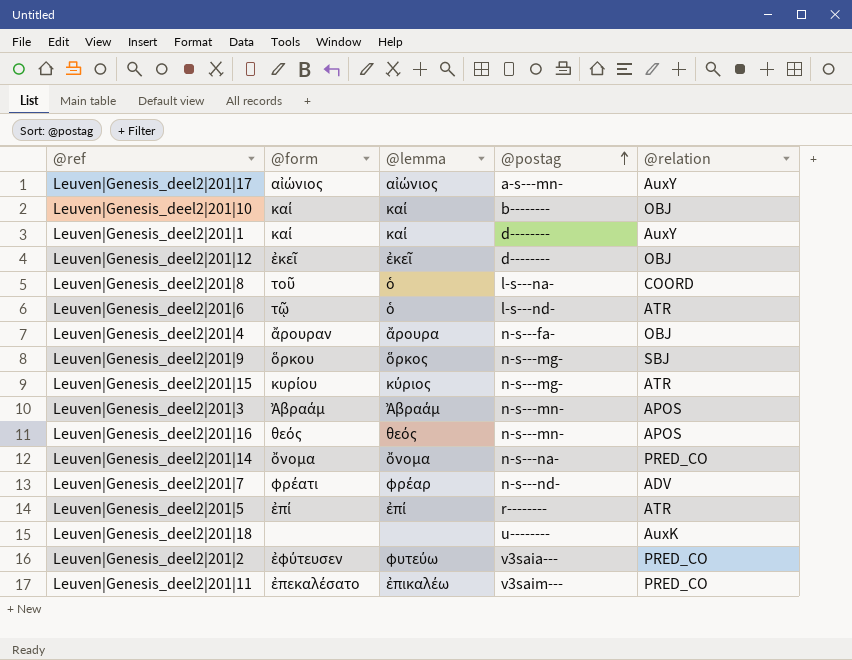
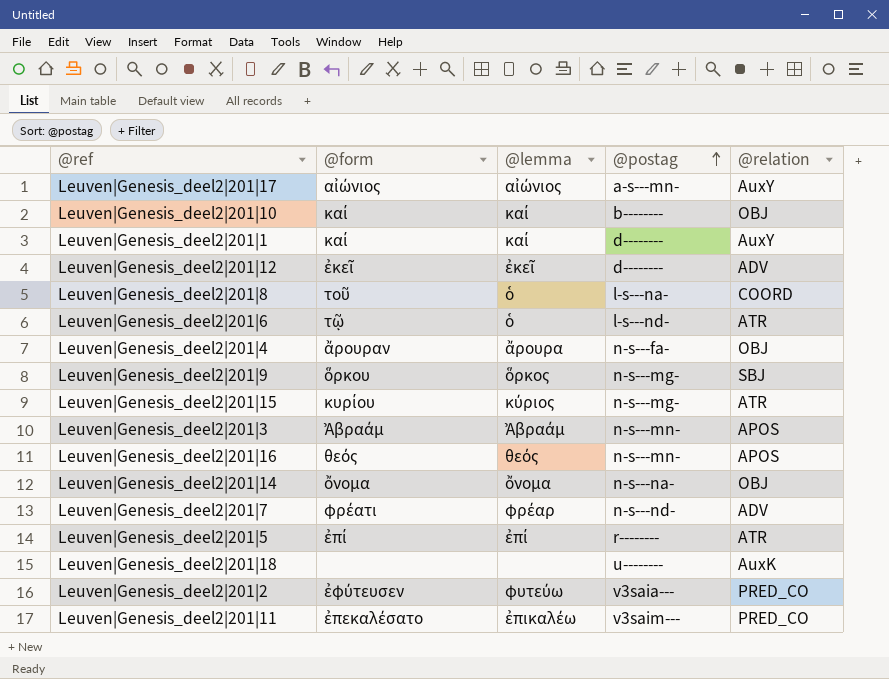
Leuven|Genesis_deel2|201|12 | @relation: OBJ -> ADV
Leuven|Genesis_deel2|201|14 | @relation: PRED_CO -> OBJ

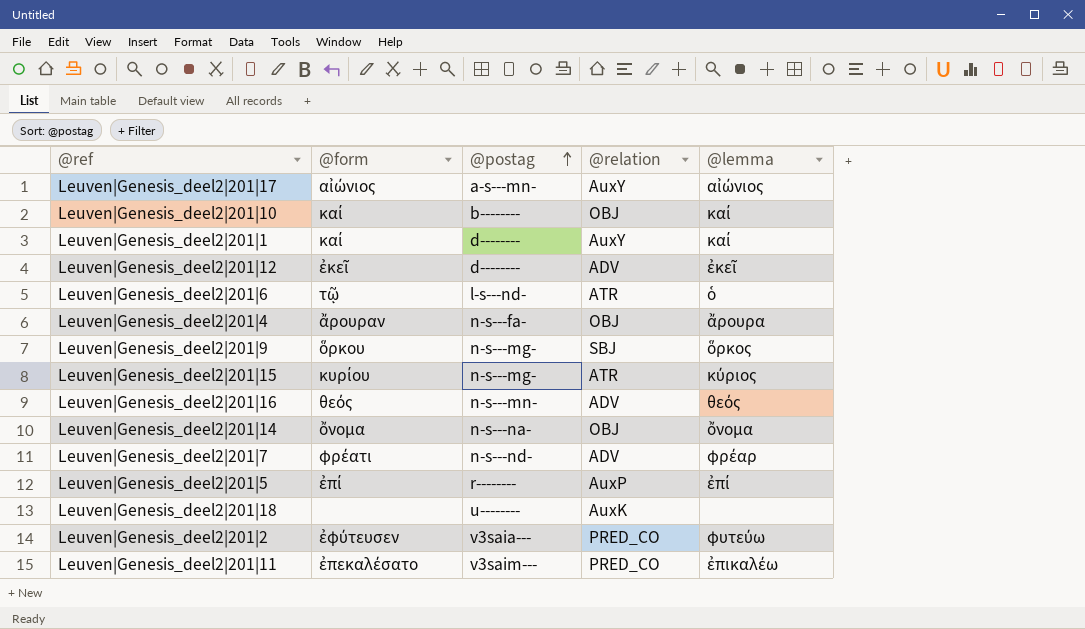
column @lemma | position: 3 -> 5
row Leuven|Genesis_deel2|201|8: τοῦ | ὁ | l-s---na- | COORD -> none
row Leuven|Genesis_deel2|201|3: Ἀβραάμ | Ἀβραάμ | n-s---mn- | APOS -> none
Leuven|Genesis_deel2|201|16 | @relation: APOS -> ADV
Leuven|Genesis_deel2|201|5 | @relation: ATR -> AuxP

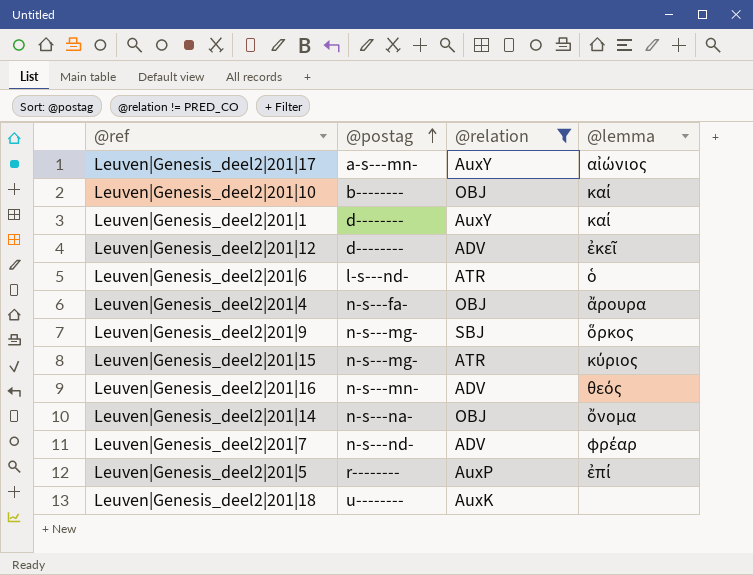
filter: none -> @relation != PRED_CO
column @form | position: 2 -> none

